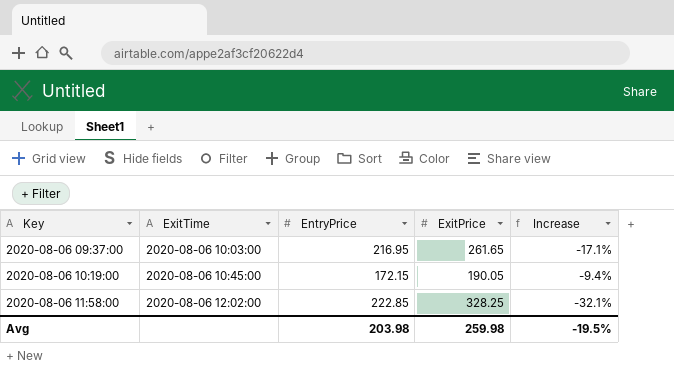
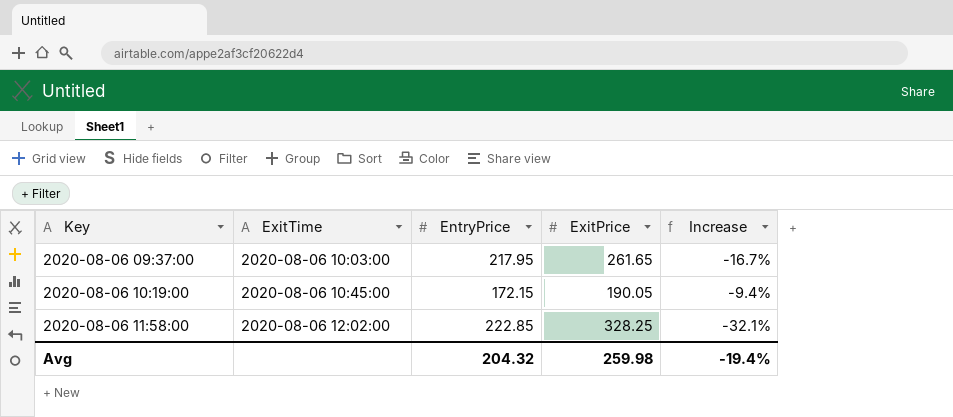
2020-08-06 09:37:00 | EntryPrice: 216.95 -> 217.95
2020-08-06 09:37:00 | Increase: -17.1% -> -16.7%
Avg | EntryPrice: 203.98 -> 204.32
Avg | Increase: -19.5% -> -19.4%

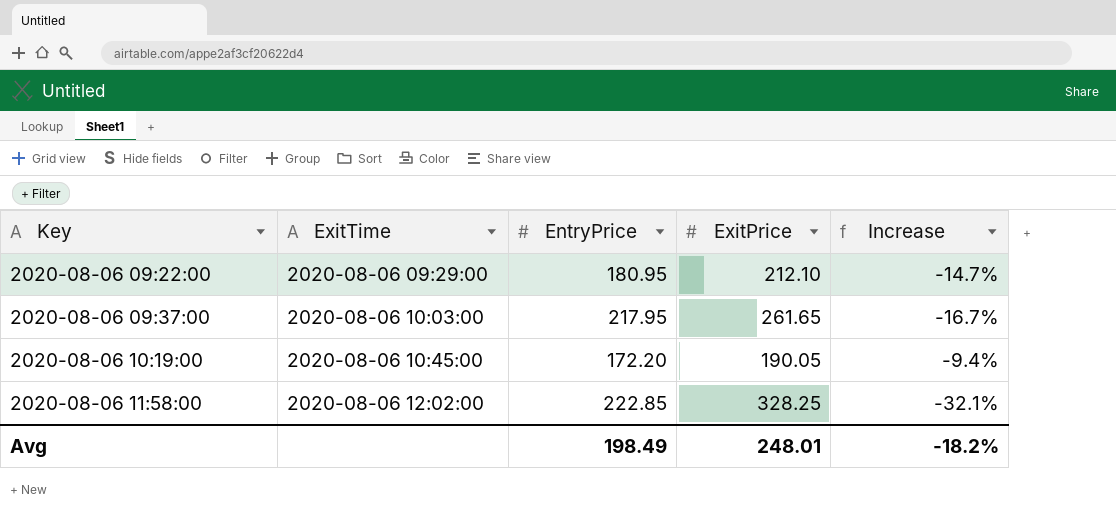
row 2020-08-06 09:22:00: none -> 2020-08-06 09:29:00 | 180.95 | 212.10 | -14.7%
2020-08-06 10:19:00 | EntryPrice: 172.15 -> 172.20
Avg | EntryPrice: 204.32 -> 198.49
Avg | ExitPrice: 259.98 -> 248.01
Avg | Increase: -19.4% -> -18.2%

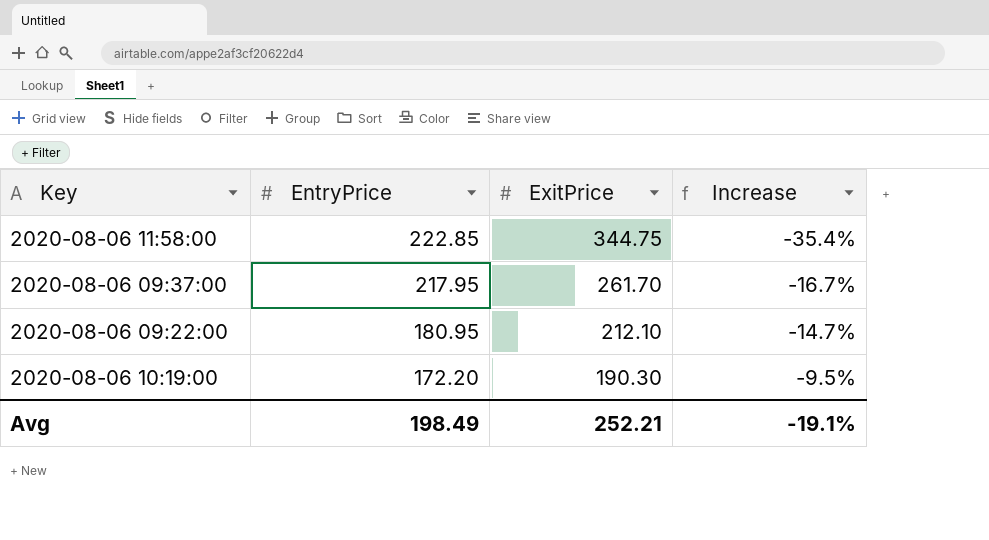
row order: Key ascending -> EntryPrice descending
column ExitTime | position: 2 -> none
2020-08-06 11:58:00 | ExitPrice: 328.25 -> 344.75
2020-08-06 11:58:00 | Increase: -32.1% -> -35.4%
2020-08-06 09:37:00 | ExitPrice: 261.65 -> 261.70
2020-08-06 10:19:00 | ExitPrice: 190.05 -> 190.30
2020-08-06 10:19:00 | Increase: -9.4% -> -9.5%
Avg | ExitPrice: 248.01 -> 252.21
Avg | Increase: -18.2% -> -19.1%

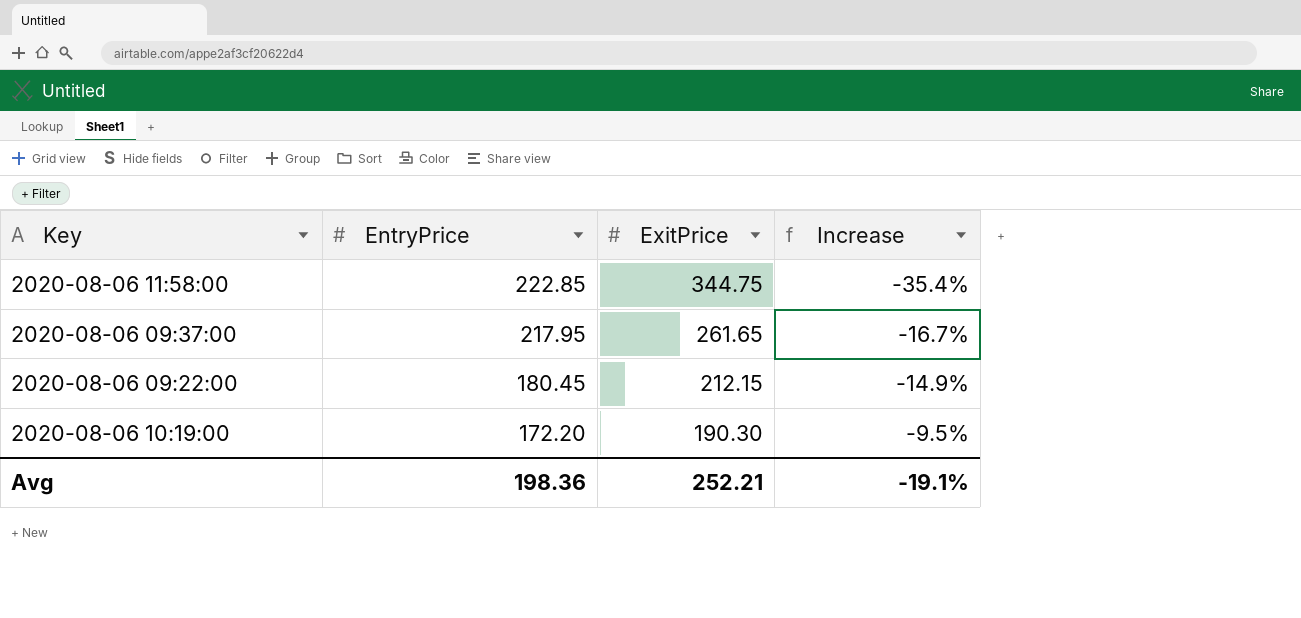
2020-08-06 09:37:00 | ExitPrice: 261.70 -> 261.65
2020-08-06 09:22:00 | EntryPrice: 180.95 -> 180.45
2020-08-06 09:22:00 | ExitPrice: 212.10 -> 212.15
2020-08-06 09:22:00 | Increase: -14.7% -> -14.9%
Avg | EntryPrice: 198.49 -> 198.36

